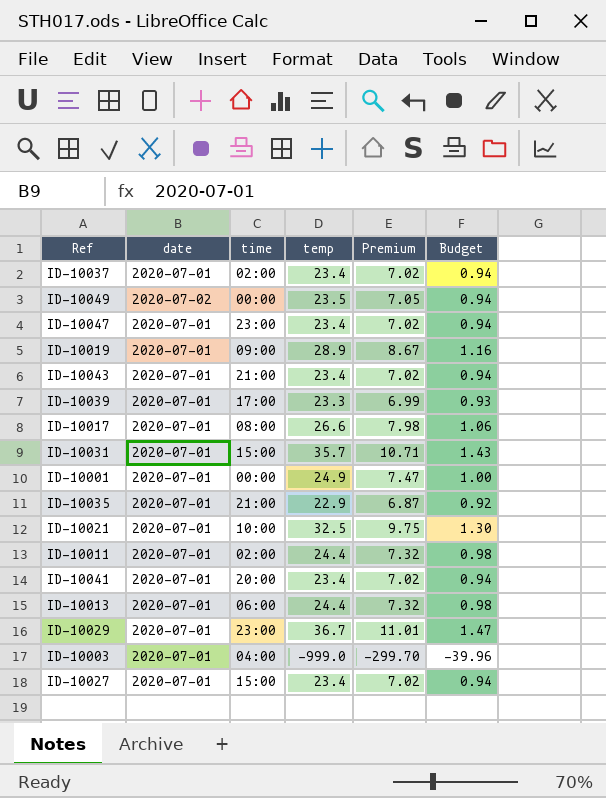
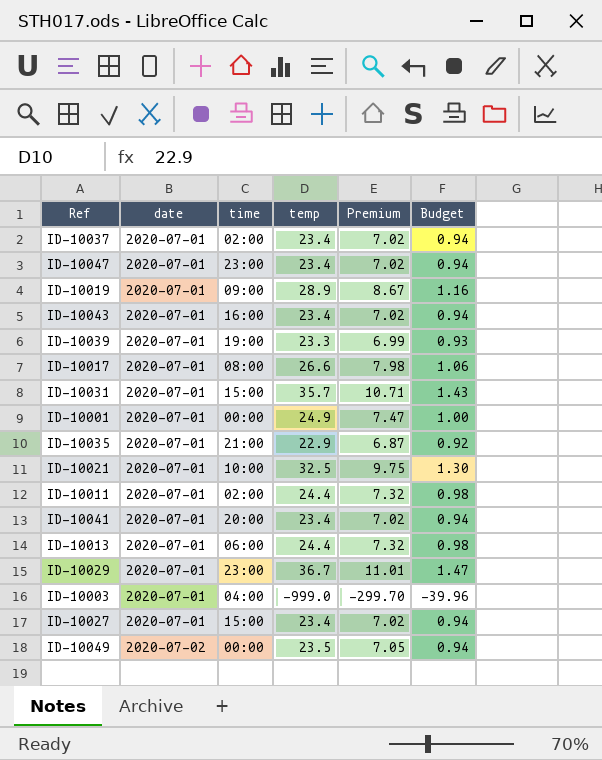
row order: none -> date ascending
ID-10043 | time: 21:00 -> 16:00
ID-10039 | time: 17:00 -> 19:00

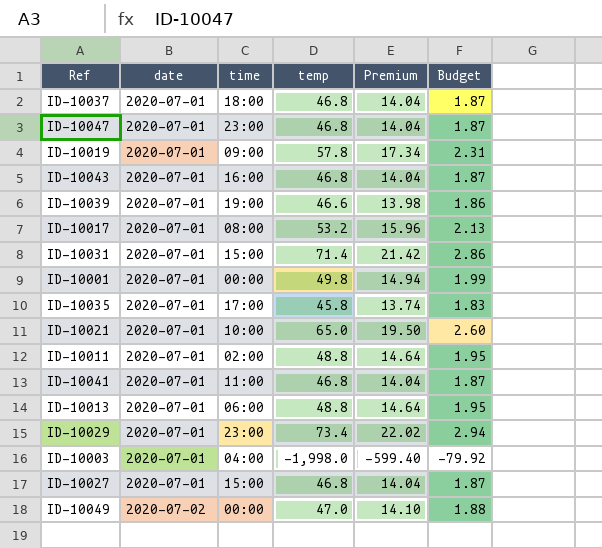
ID-10037 | time: 02:00 -> 18:00
ID-10037 | temp: 23.4 -> 46.8
ID-10037 | Premium: 7.02 -> 14.04
ID-10037 | Budget: 0.94 -> 1.87
ID-10047 | temp: 23.4 -> 46.8
ID-10047 | Premium: 7.02 -> 14.04
ID-10047 | Budget: 0.94 -> 1.87
ID-10019 | temp: 28.9 -> 57.8
ID-10019 | Premium: 8.67 -> 17.34
ID-10019 | Budget: 1.16 -> 2.31
ID-10043 | temp: 23.4 -> 46.8
ID-10043 | Premium: 7.02 -> 14.04
ID-10043 | Budget: 0.94 -> 1.87
ID-10039 | temp: 23.3 -> 46.6
ID-10039 | Premium: 6.99 -> 13.98
ID-10039 | Budget: 0.93 -> 1.86
ID-10017 | temp: 26.6 -> 53.2
ID-10017 | Premium: 7.98 -> 15.96
ID-10017 | Budget: 1.06 -> 2.13
ID-10031 | temp: 35.7 -> 71.4
ID-10031 | Premium: 10.71 -> 21.42
ID-10031 | Budget: 1.43 -> 2.86
ID-10001 | temp: 24.9 -> 49.8
ID-10001 | Premium: 7.47 -> 14.94
ID-10001 | Budget: 1.00 -> 1.99
ID-10035 | time: 21:00 -> 17:00
ID-10035 | temp: 22.9 -> 45.8
ID-10035 | Premium: 6.87 -> 13.74
ID-10035 | Budget: 0.92 -> 1.83
ID-10021 | temp: 32.5 -> 65.0
ID-10021 | Premium: 9.75 -> 19.50
ID-10021 | Budget: 1.30 -> 2.60
ID-10011 | temp: 24.4 -> 48.8
ID-10011 | Premium: 7.32 -> 14.64
ID-10011 | Budget: 0.98 -> 1.95
ID-10041 | time: 20:00 -> 11:00
ID-10041 | temp: 23.4 -> 46.8
ID-10041 | Premium: 7.02 -> 14.04
ID-10041 | Budget: 0.94 -> 1.87
ID-10013 | temp: 24.4 -> 48.8
ID-10013 | Premium: 7.32 -> 14.64
ID-10013 | Budget: 0.98 -> 1.95
ID-10029 | temp: 36.7 -> 73.4
ID-10029 | Premium: 11.01 -> 22.02
ID-10029 | Budget: 1.47 -> 2.94
ID-10003 | temp: -999.0 -> -1,998.0
ID-10003 | Premium: -299.70 -> -599.40
ID-10003 | Budget: -39.96 -> -79.92
ID-10027 | temp: 23.4 -> 46.8
ID-10027 | Premium: 7.02 -> 14.04
ID-10027 | Budget: 0.94 -> 1.87
ID-10049 | temp: 23.5 -> 47.0
ID-10049 | Premium: 7.05 -> 14.10
ID-10049 | Budget: 0.94 -> 1.88

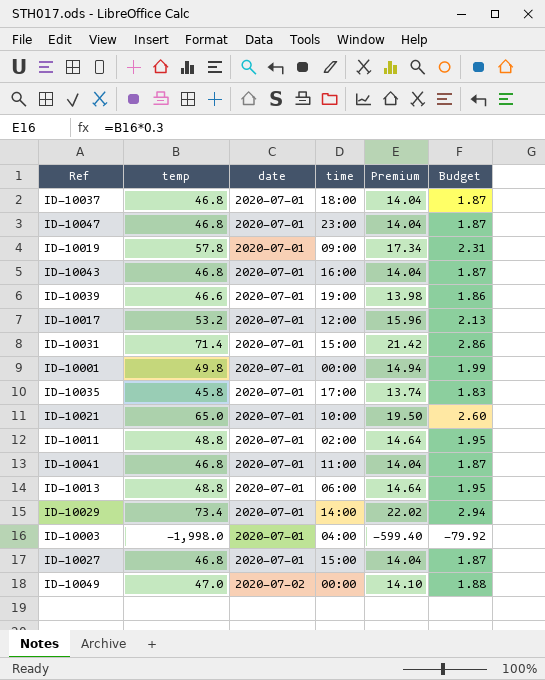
column temp | position: 4 -> 2
ID-10017 | time: 08:00 -> 12:00
ID-10029 | time: 23:00 -> 14:00

